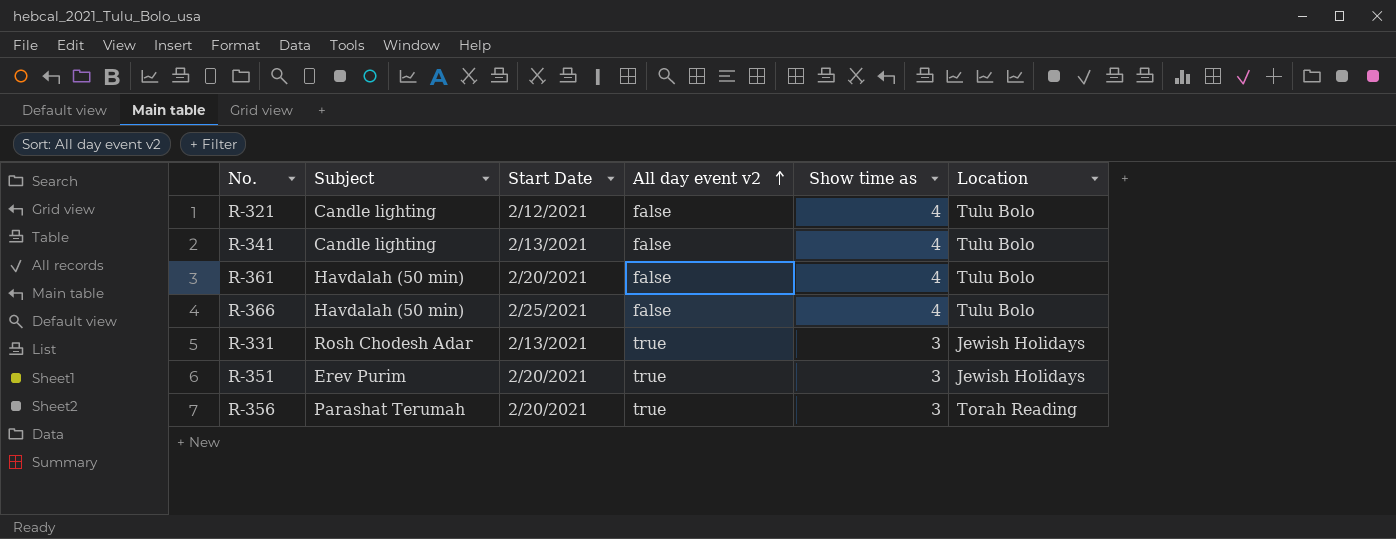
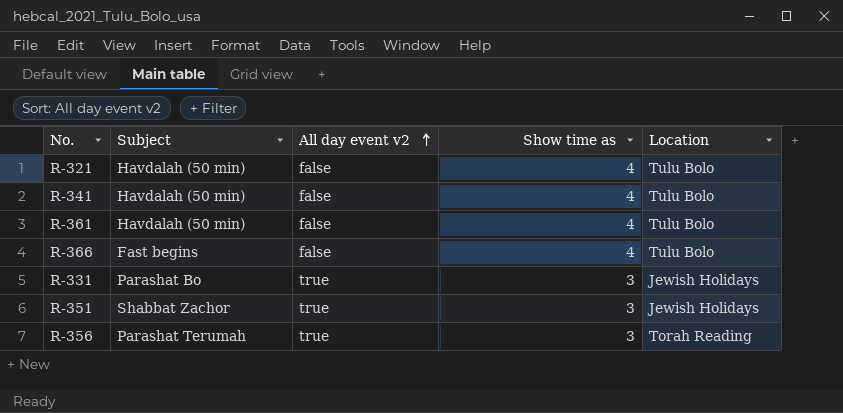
column Start Date | position: 3 -> none
R-321 | Subject: Candle lighting -> Havdalah (50 min)
R-341 | Subject: Candle lighting -> Havdalah (50 min)
R-366 | Subject: Havdalah (50 min) -> Fast begins
R-331 | Subject: Rosh Chodesh Adar -> Parashat Bo
R-351 | Subject: Erev Purim -> Shabbat Zachor

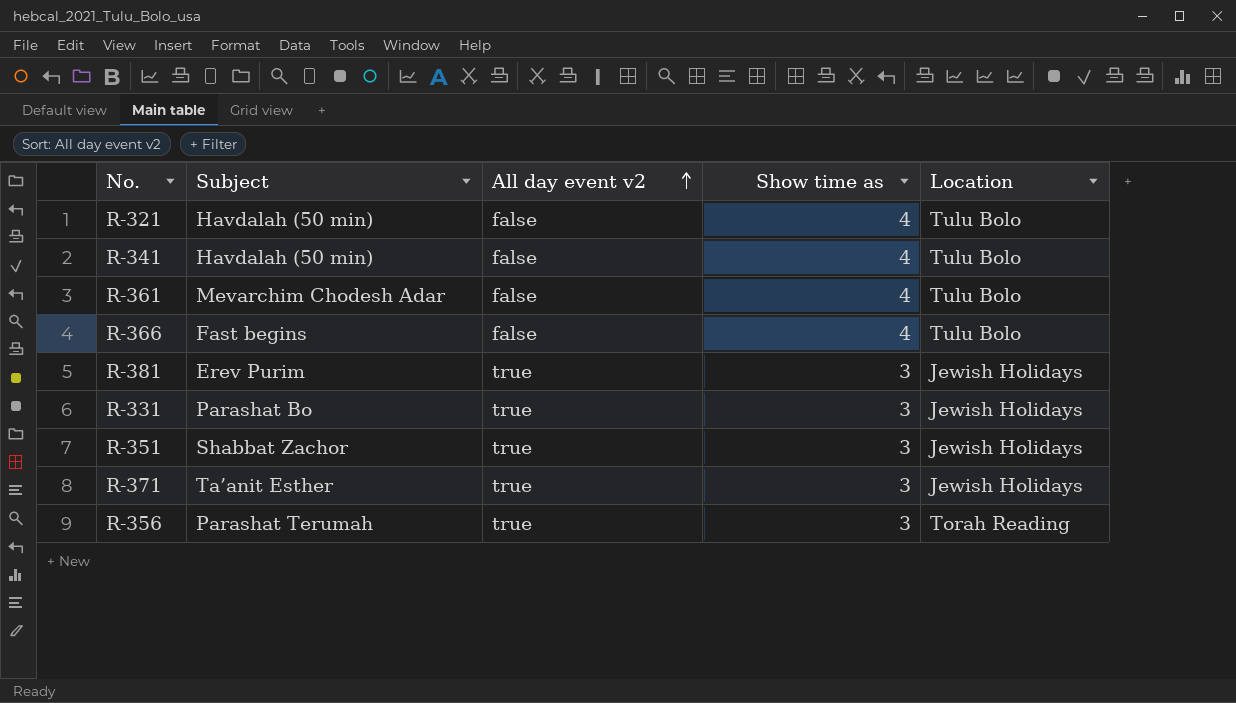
R-361 | Subject: Havdalah (50 min) -> Mevarchim Chodesh Adar
row R-381: none -> Erev Purim | true | 3 | Jewish Holidays
row R-371: none -> Ta’anit Esther | true | 3 | Jewish Holidays

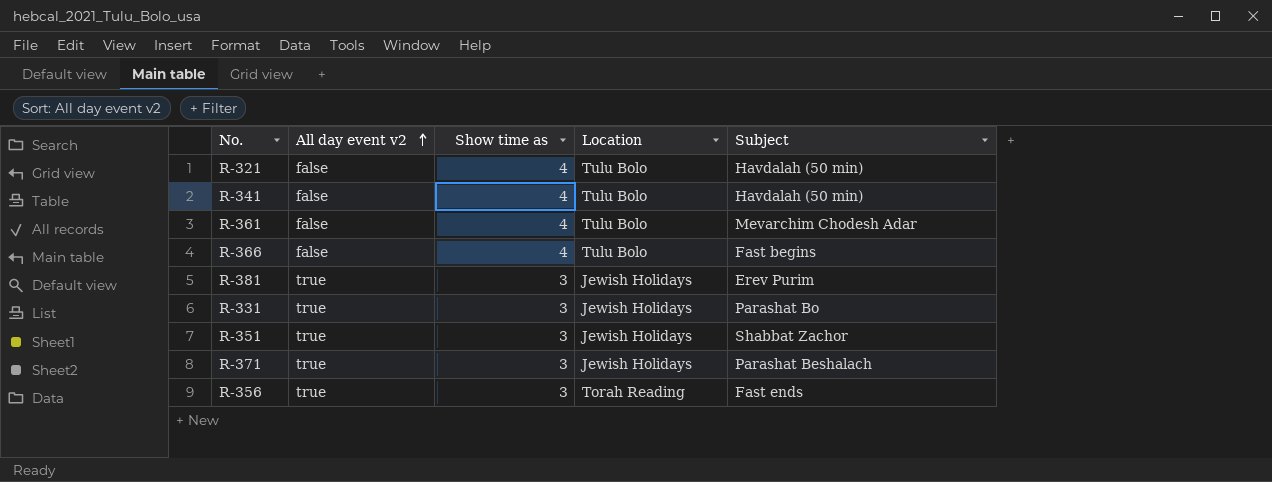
column Subject | position: 2 -> 5
R-371 | Subject: Ta’anit Esther -> Parashat Beshalach
R-356 | Subject: Parashat Terumah -> Fast ends

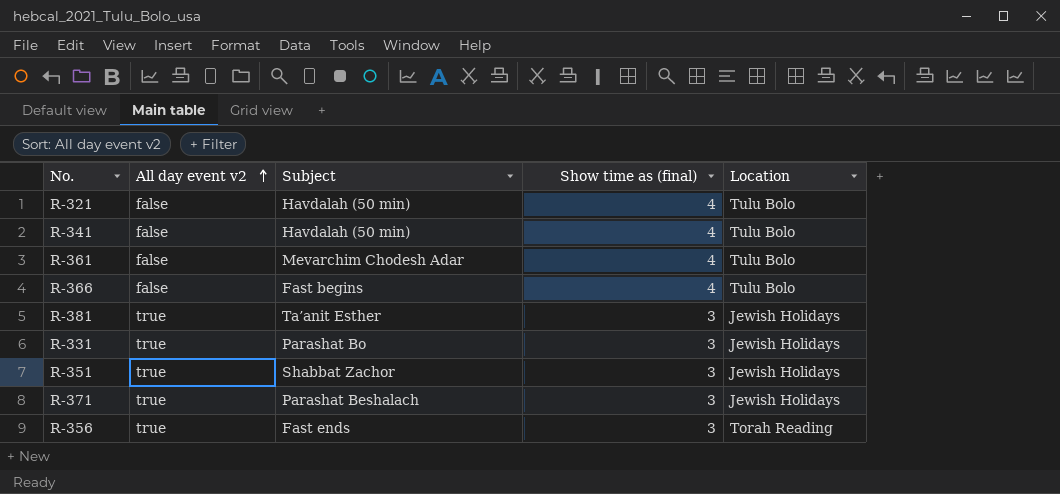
column Subject | position: 5 -> 3
column name: Show time as -> Show time as (final)
R-381 | Subject: Erev Purim -> Ta’anit Esther

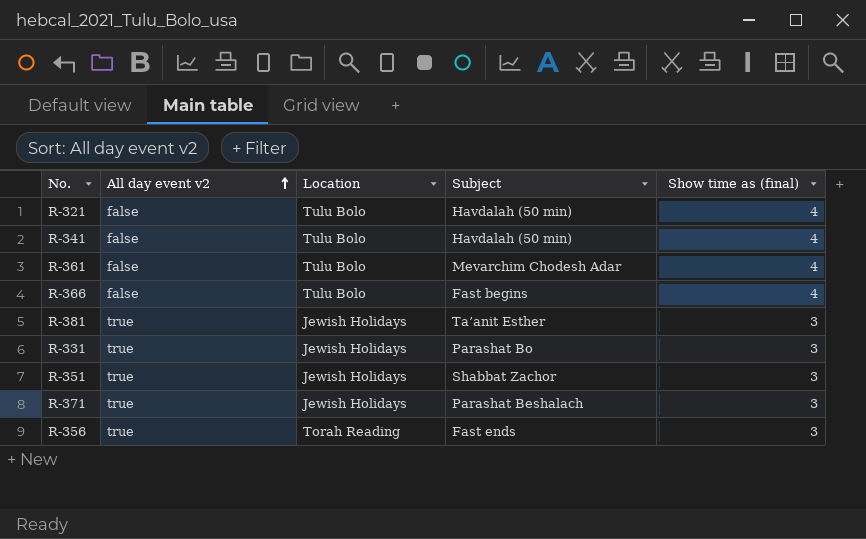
column Location | position: 5 -> 3

